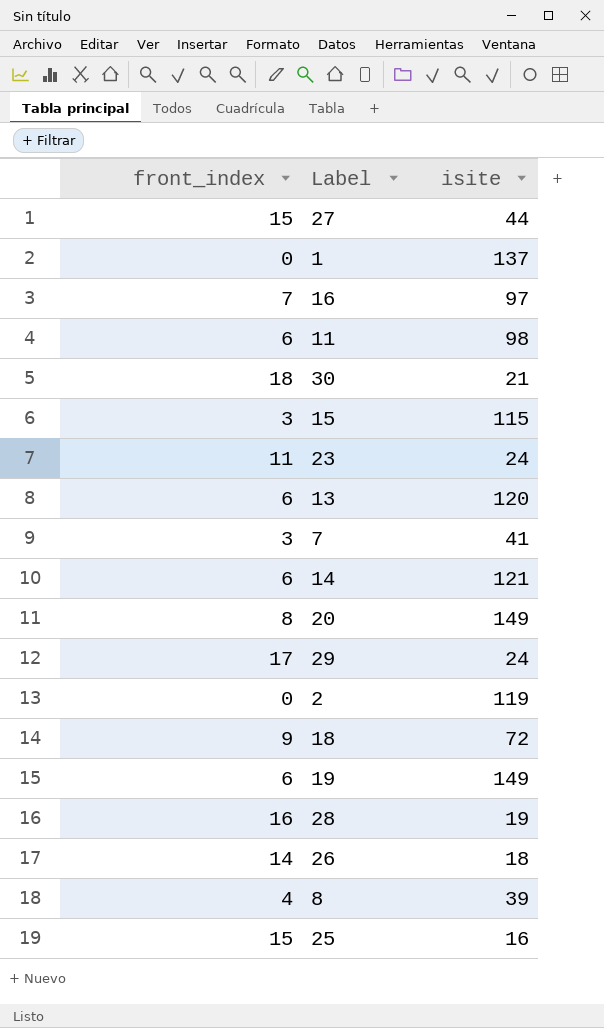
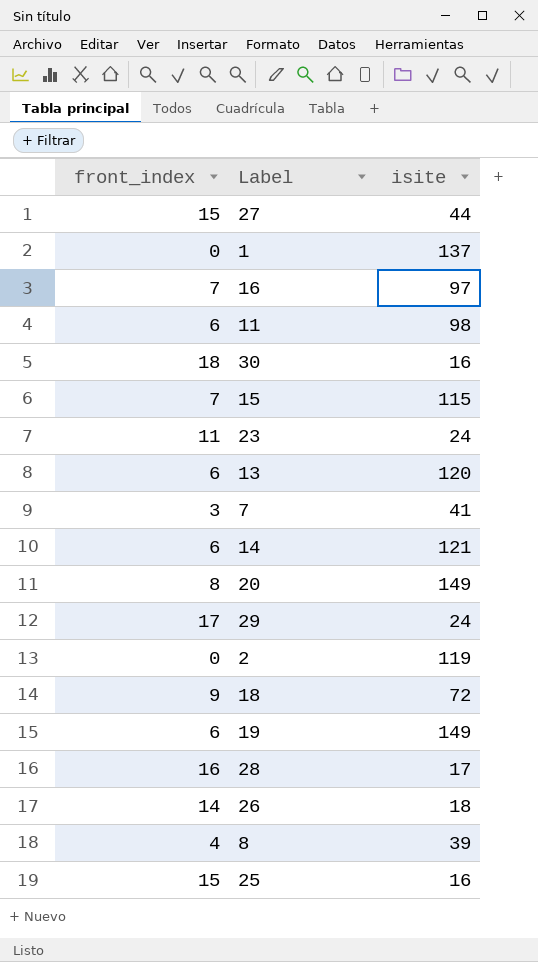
30 | isite: 21 -> 16
15 | front_index: 3 -> 7
28 | isite: 19 -> 17

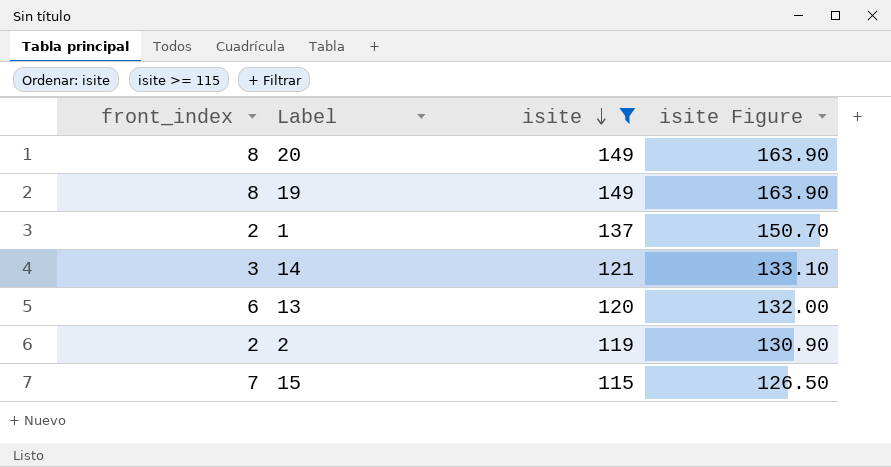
filter: none -> isite >= 115
row order: none -> isite descending
column isite Figure | formula: none -> [isite] * 1.1
19 | front_index: 6 -> 8
1 | front_index: 0 -> 2
14 | front_index: 6 -> 3
2 | front_index: 0 -> 2

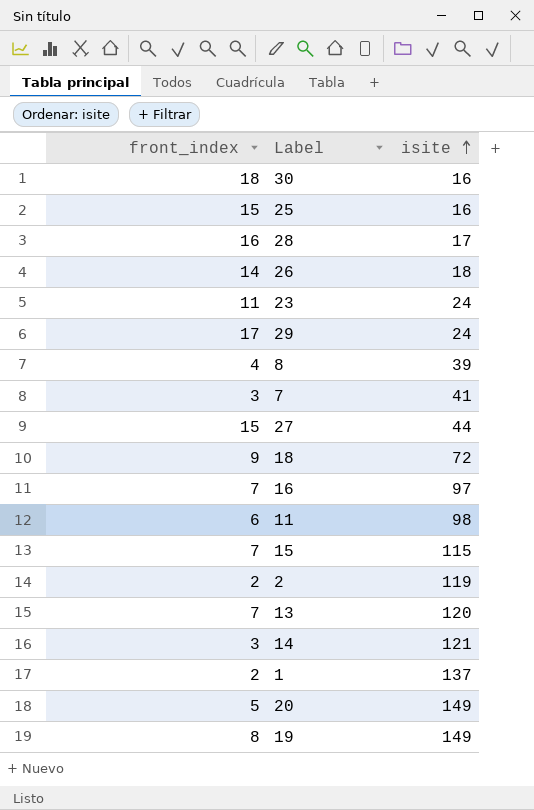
filter: isite >= 115 -> none
row order: isite descending -> isite ascending
column isite Figure | formula: [isite] * 1.1 -> none
13 | front_index: 6 -> 7
20 | front_index: 8 -> 5

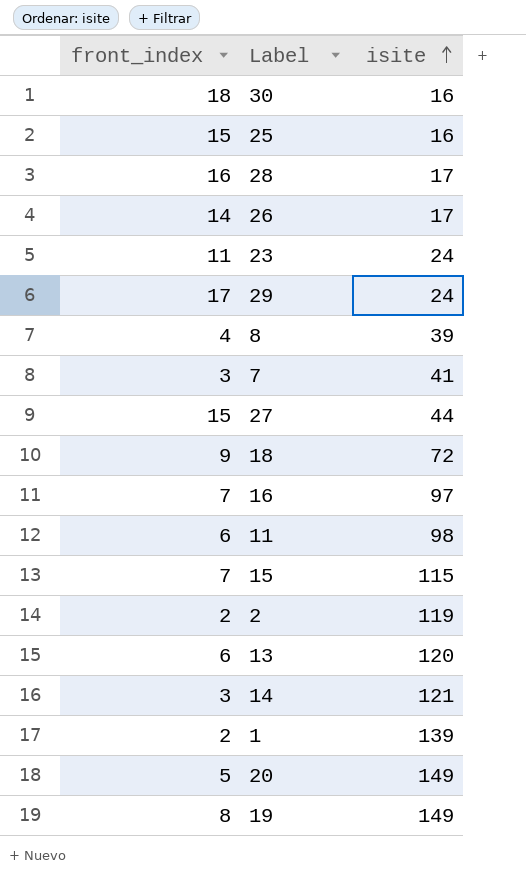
26 | isite: 18 -> 17
13 | front_index: 7 -> 6
1 | isite: 137 -> 139

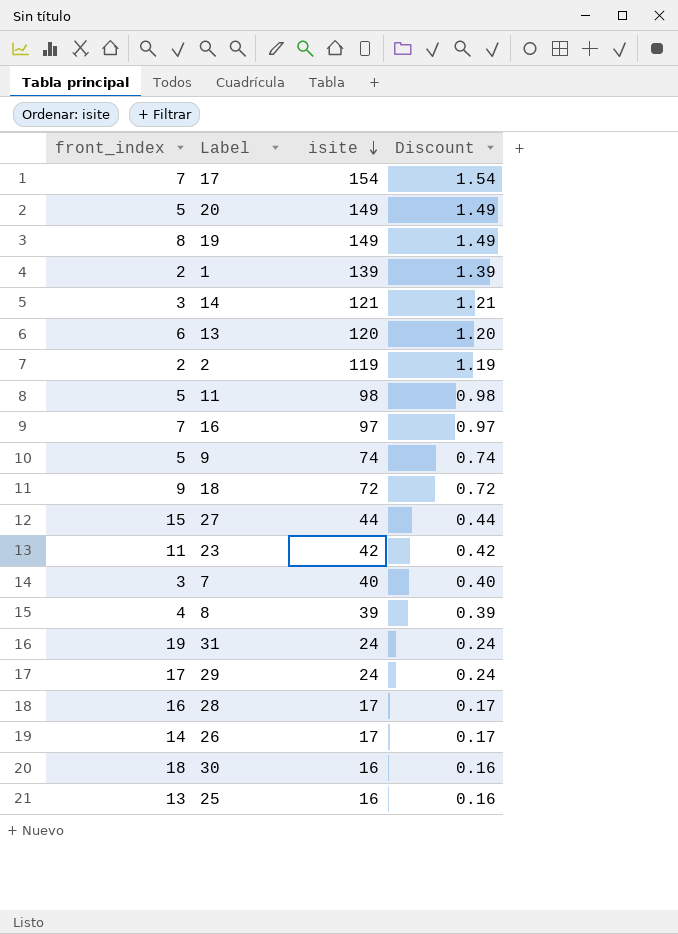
row order: isite ascending -> isite descending
column Discount | formula: none -> [isite] * 0.01
row 15: 7 | 115 -> none
row 17: none -> 7 | 154 | 1.54
11 | front_index: 6 -> 5
row 9: none -> 5 | 74 | 0.74
23 | isite: 24 -> 42
7 | isite: 41 -> 40
row 31: none -> 19 | 24 | 0.24
25 | front_index: 15 -> 13

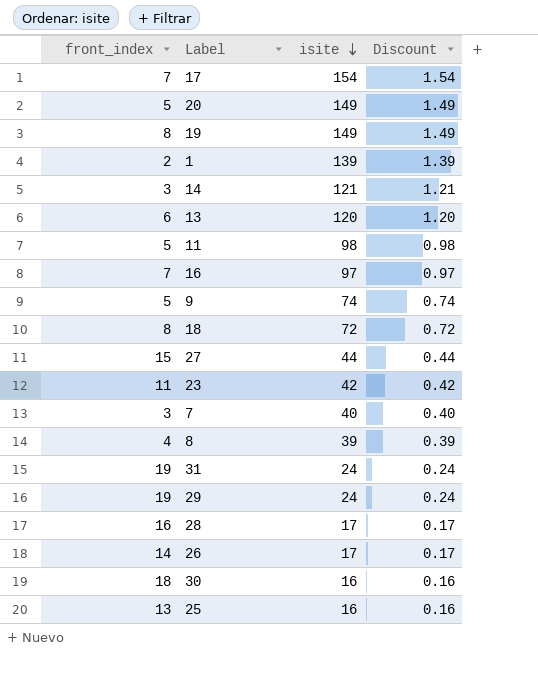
row 2: 2 | 119 | 1.19 -> none
18 | front_index: 9 -> 8
29 | front_index: 17 -> 19

